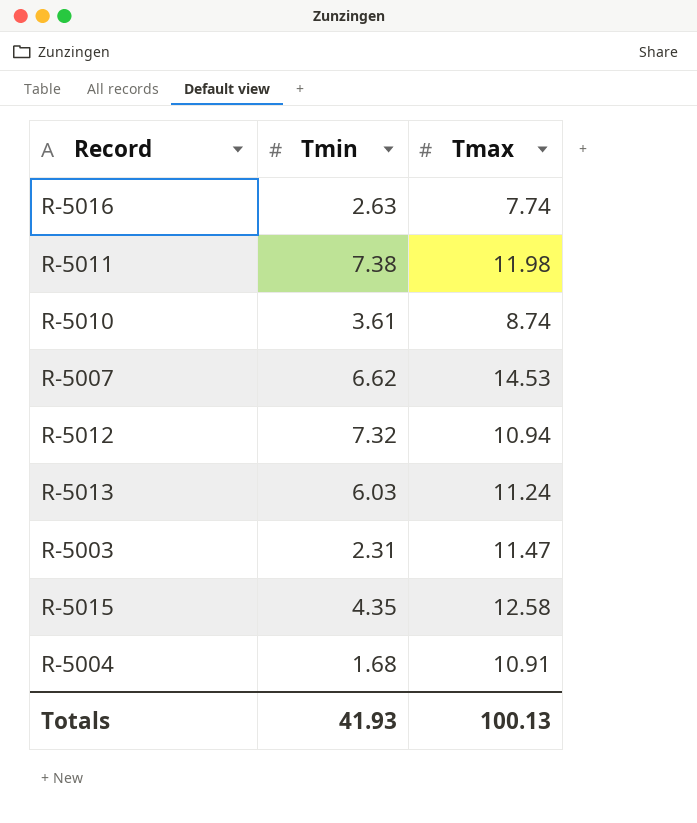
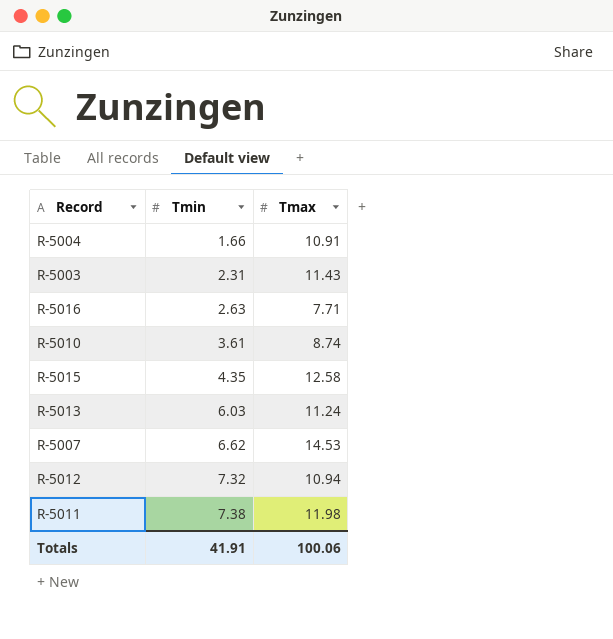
row order: none -> Tmin ascending
R-5004 | Tmin: 1.68 -> 1.66
R-5003 | Tmax: 11.47 -> 11.43
R-5016 | Tmax: 7.74 -> 7.71
Totals | Tmin: 41.93 -> 41.91
Totals | Tmax: 100.13 -> 100.06

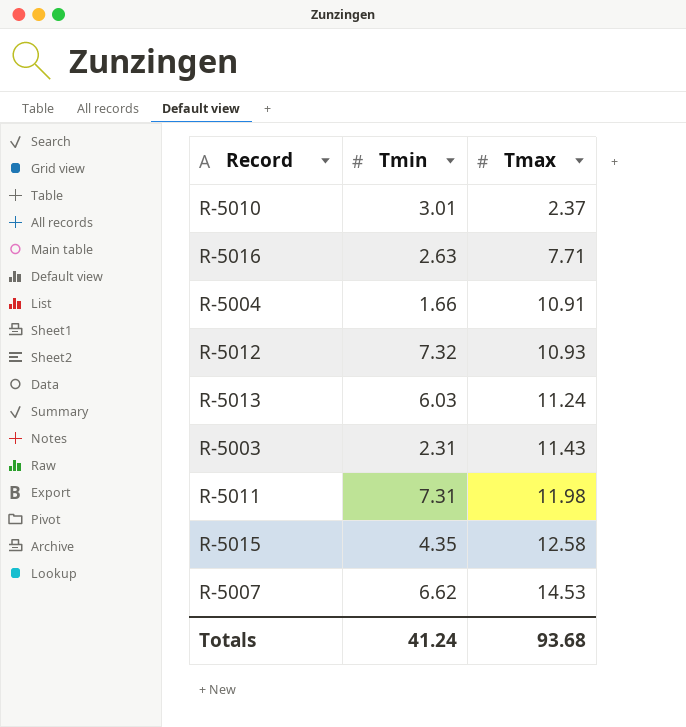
row order: Tmin ascending -> Tmax ascending
R-5010 | Tmin: 3.61 -> 3.01
R-5010 | Tmax: 8.74 -> 2.37
R-5012 | Tmax: 10.94 -> 10.93
R-5011 | Tmin: 7.38 -> 7.31
Totals | Tmin: 41.91 -> 41.24
Totals | Tmax: 100.06 -> 93.68

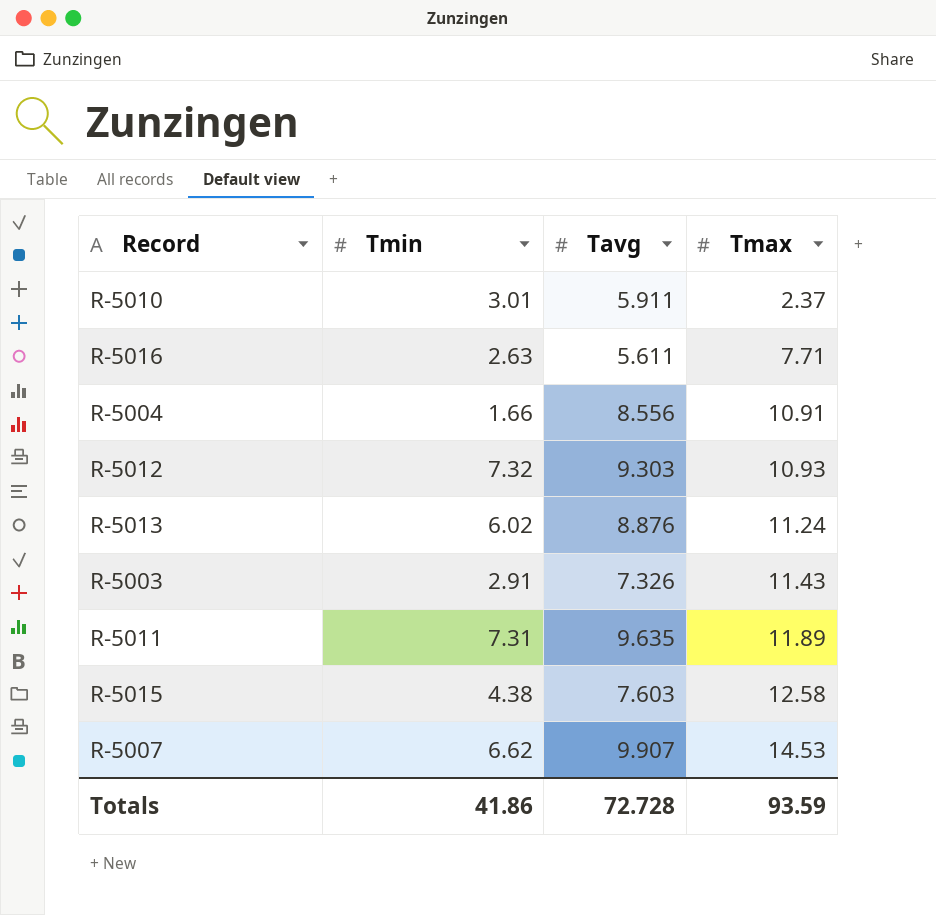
column Tavg | position: none -> 3
R-5013 | Tmin: 6.03 -> 6.02
R-5003 | Tmin: 2.31 -> 2.91
R-5011 | Tmax: 11.98 -> 11.89
R-5015 | Tmin: 4.35 -> 4.38
Totals | Tmin: 41.24 -> 41.86
Totals | Tmax: 93.68 -> 93.59

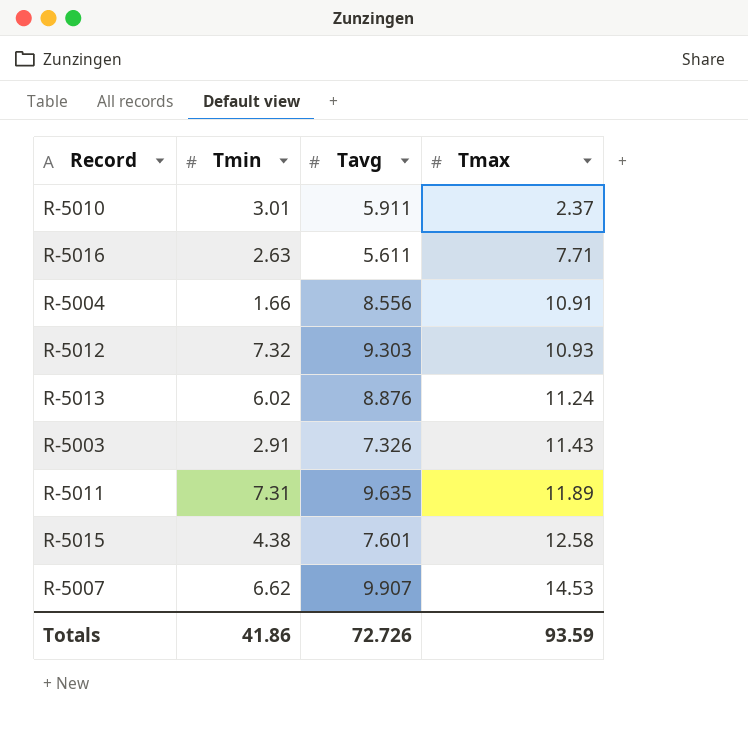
R-5015 | Tavg: 7.603 -> 7.601
Totals | Tavg: 72.728 -> 72.726

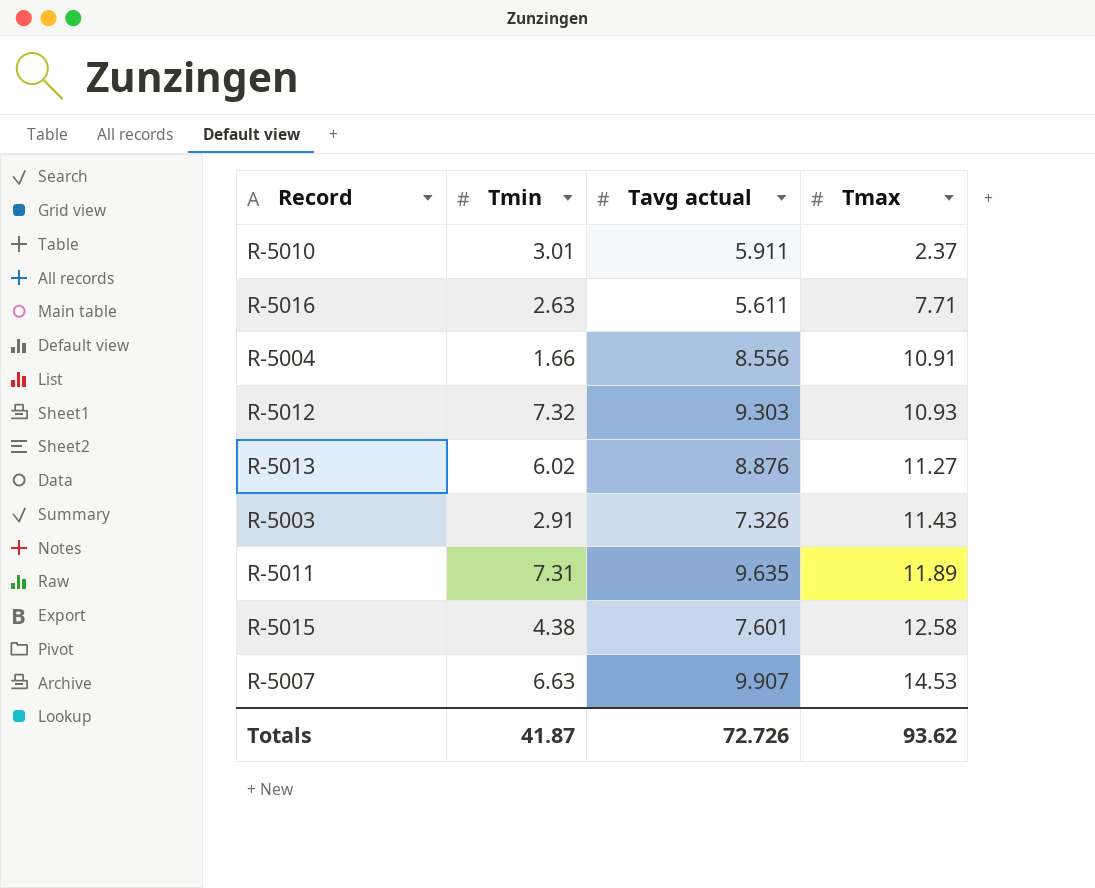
column name: Tavg -> Tavg actual
R-5013 | Tmax: 11.24 -> 11.27
R-5007 | Tmin: 6.62 -> 6.63
Totals | Tmin: 41.86 -> 41.87
Totals | Tmax: 93.59 -> 93.62

